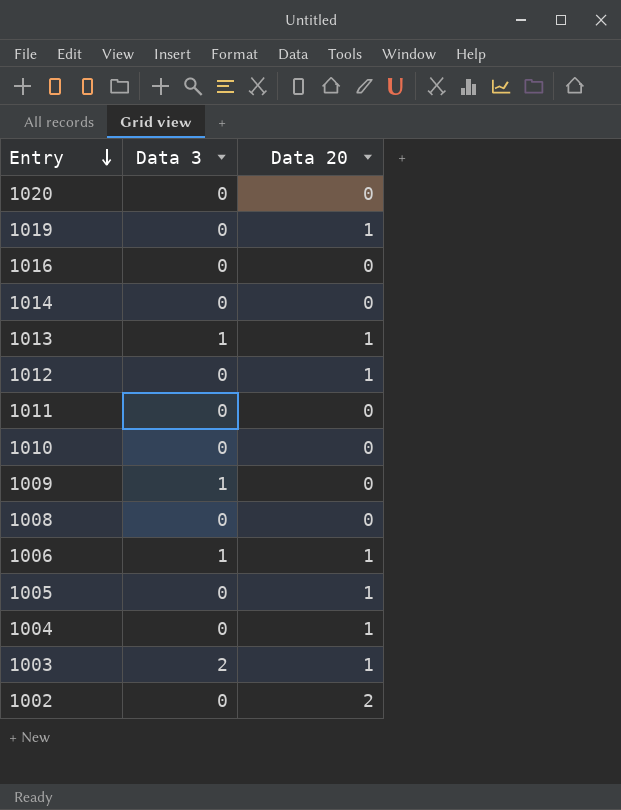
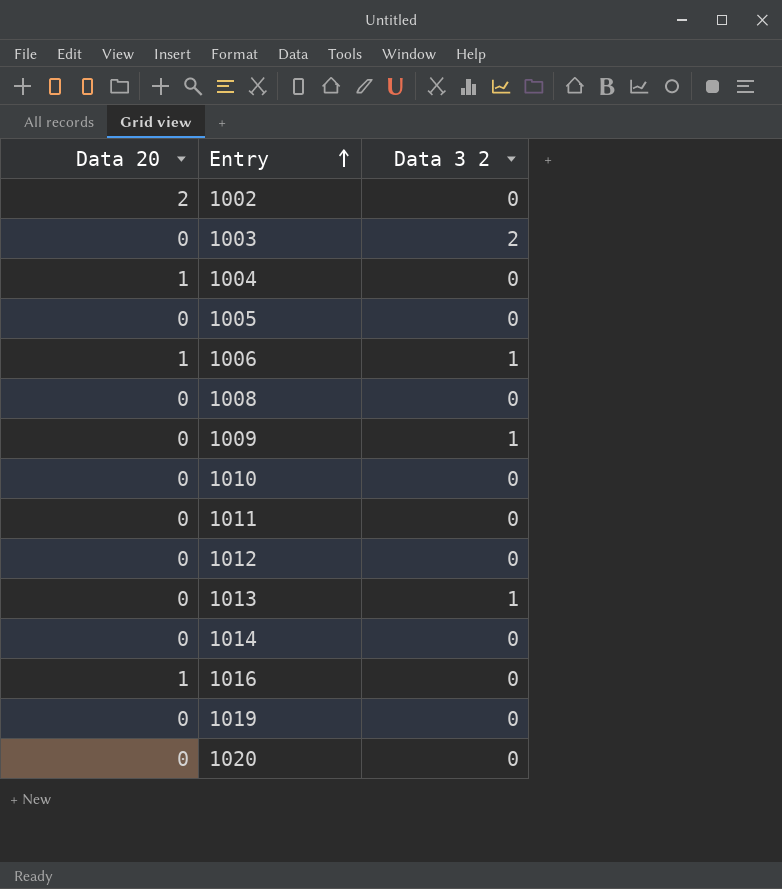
row order: Entry descending -> Entry ascending
column Data 20 | position: 3 -> 1
column name: Data 3 -> Data 3 2
1003 | Data 20: 1 -> 0
1005 | Data 20: 1 -> 0
1012 | Data 20: 1 -> 0
1013 | Data 20: 1 -> 0
1016 | Data 20: 0 -> 1
1019 | Data 20: 1 -> 0

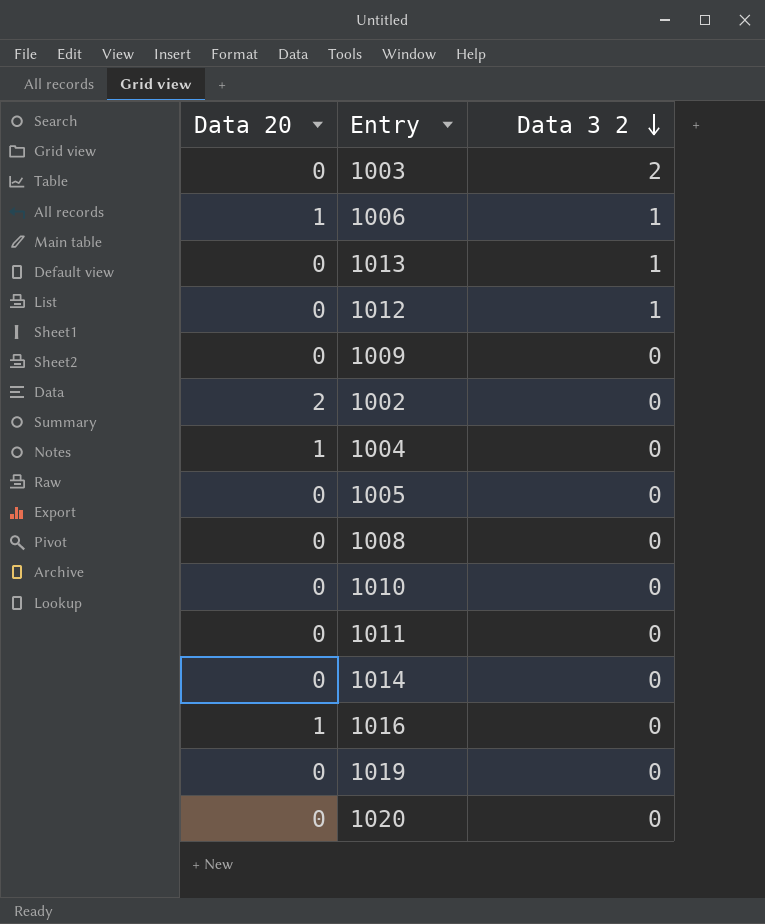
row order: Entry ascending -> Data 3 2 descending
1012 | Data 3 2: 0 -> 1
1009 | Data 3 2: 1 -> 0

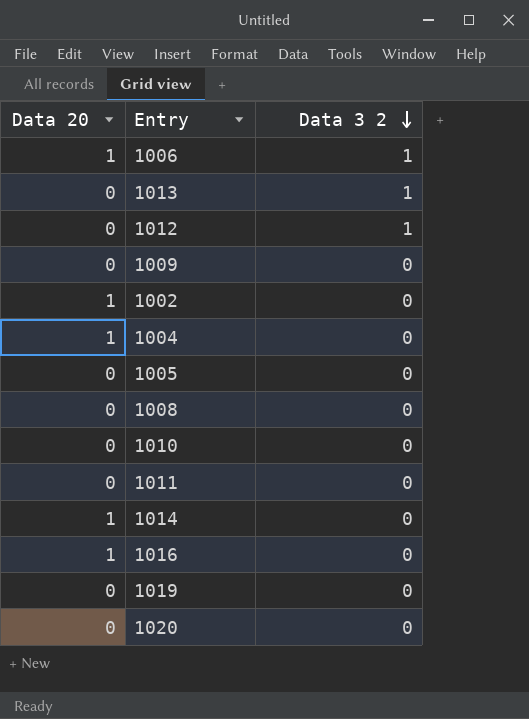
row 1003: 0 | 2 -> none
1002 | Data 20: 2 -> 1
1014 | Data 20: 0 -> 1

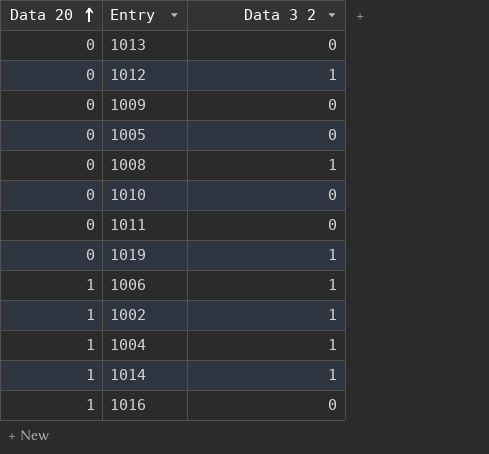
row order: Data 3 2 descending -> Data 20 ascending
row 1020: 0 | 0 -> none
1013 | Data 3 2: 1 -> 0
1008 | Data 3 2: 0 -> 1
1019 | Data 3 2: 0 -> 1
1002 | Data 3 2: 0 -> 1
1004 | Data 3 2: 0 -> 1
1014 | Data 3 2: 0 -> 1

